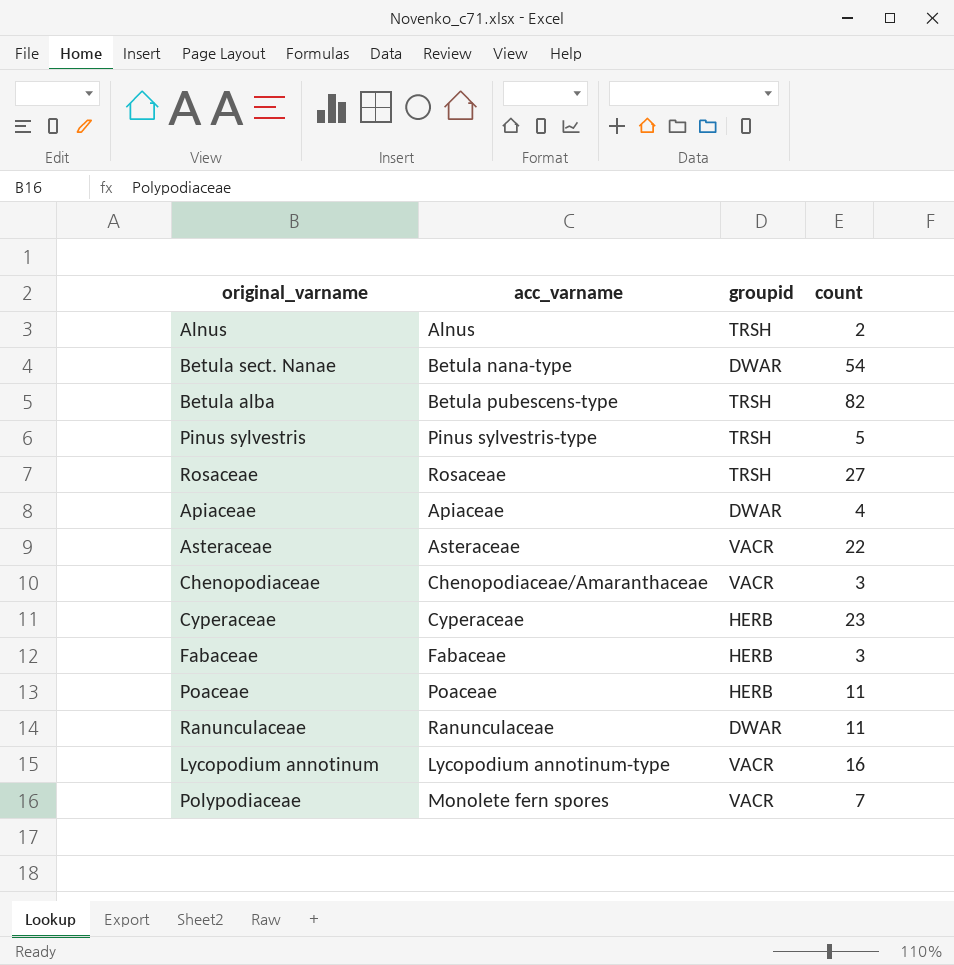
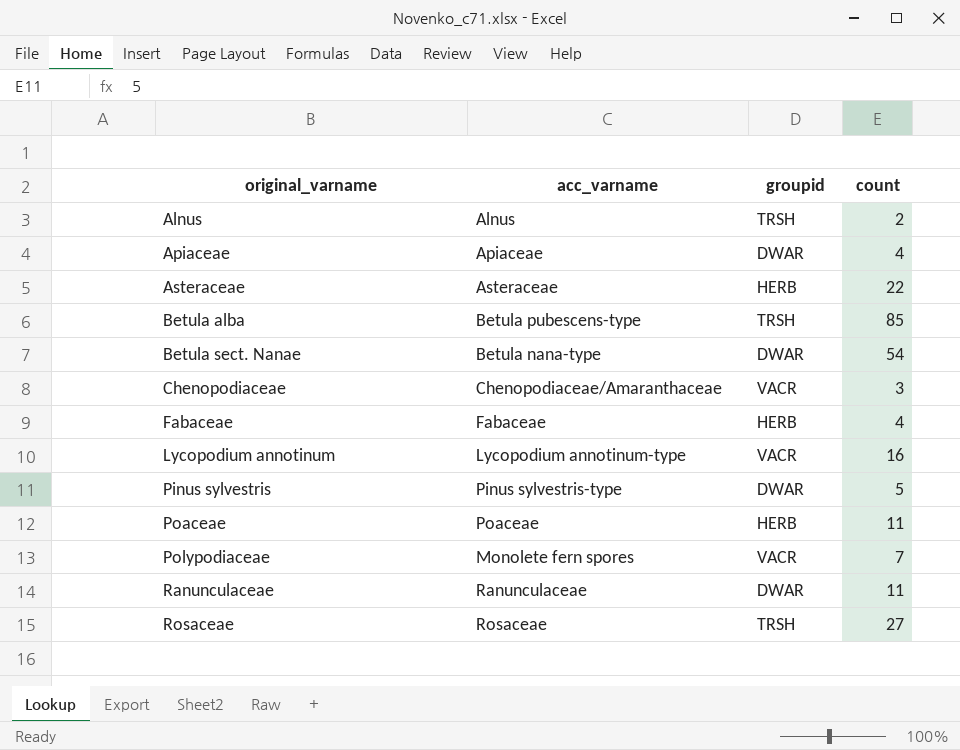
row order: none -> original_varname ascending
row Cyperaceae: Cyperaceae | HERB | 23 -> none
Asteraceae | groupid: VACR -> HERB
Betula alba | count: 82 -> 85
Fabaceae | count: 3 -> 4
Pinus sylvestris | groupid: TRSH -> DWAR

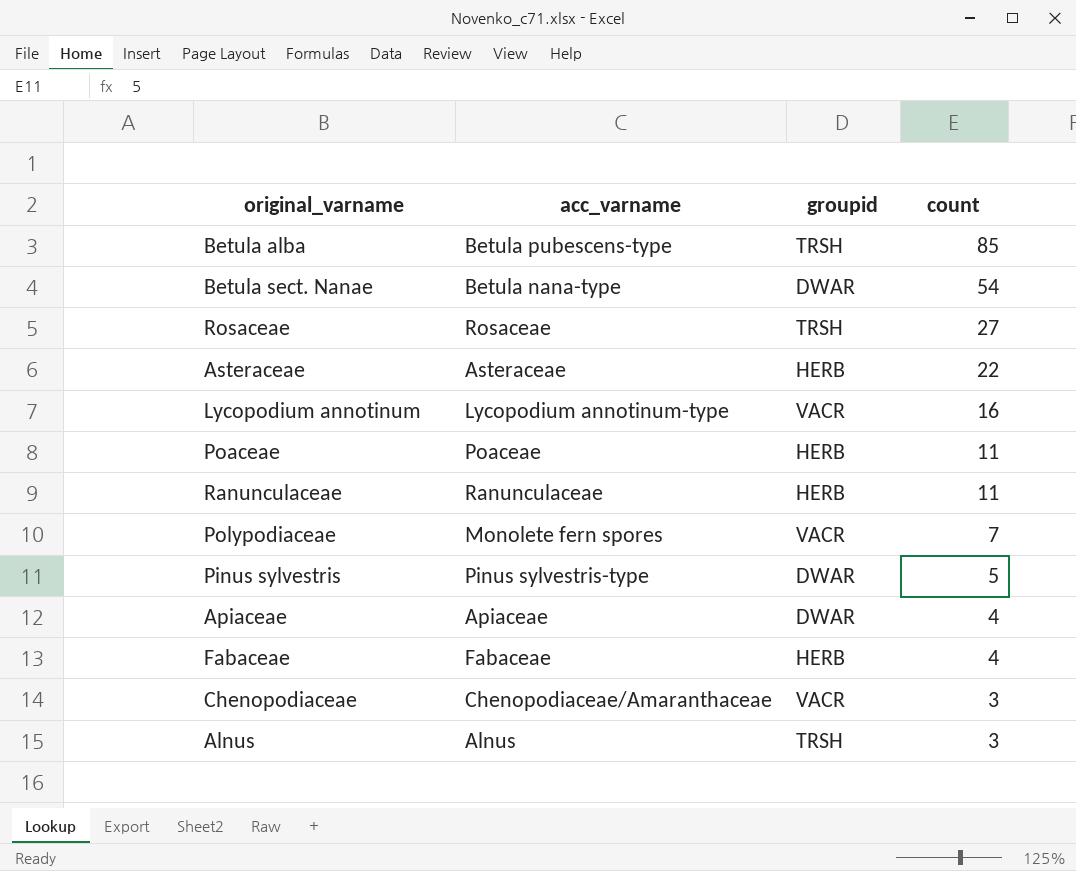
row order: original_varname ascending -> count descending
Ranunculaceae | groupid: DWAR -> HERB
Alnus | count: 2 -> 3

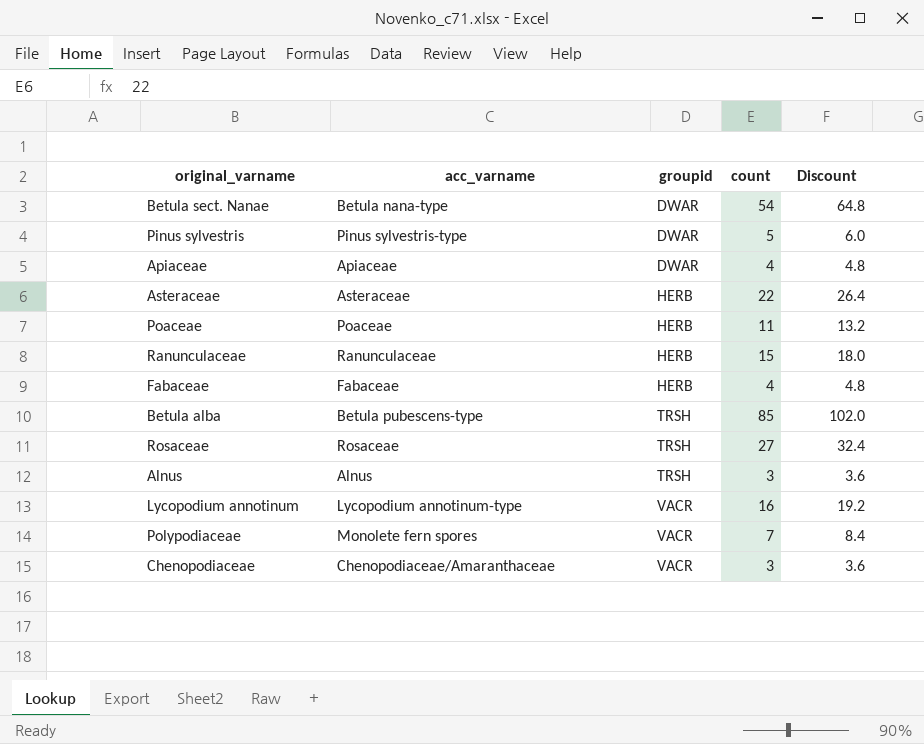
row order: count descending -> groupid ascending
column Discount | formula: none -> [count] * 1.2
Ranunculaceae | count: 11 -> 15

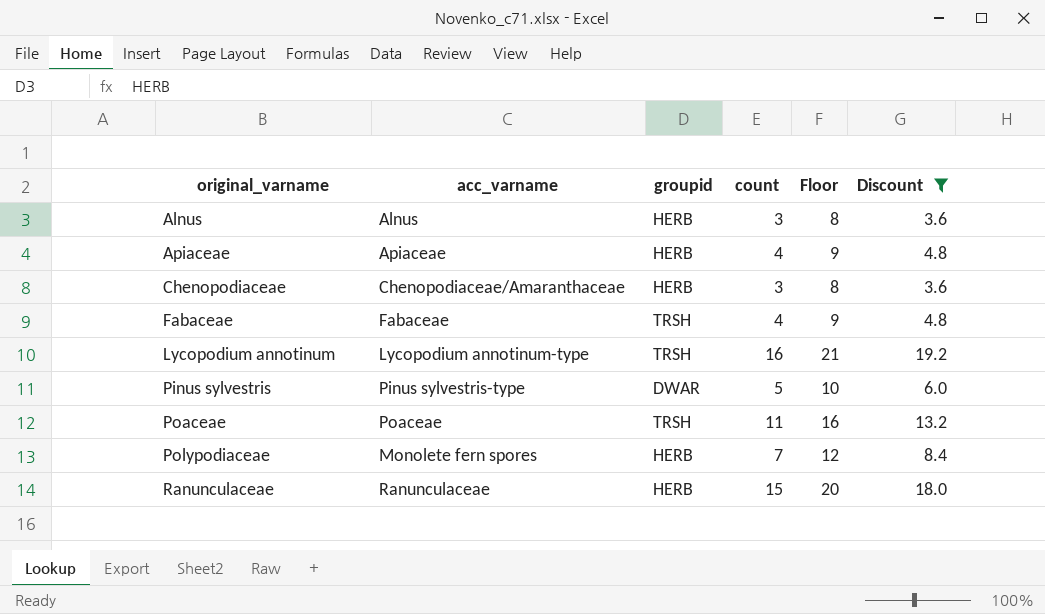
filter: none -> Discount <= 19.2
row order: groupid ascending -> original_varname ascending
column Floor | formula: none -> [count] + 5
Alnus | groupid: TRSH -> HERB
Apiaceae | groupid: DWAR -> HERB
Chenopodiaceae | groupid: VACR -> HERB
Fabaceae | groupid: HERB -> TRSH
Lycopodium annotinum | groupid: VACR -> TRSH
Poaceae | groupid: HERB -> TRSH
Polypodiaceae | groupid: VACR -> HERB

